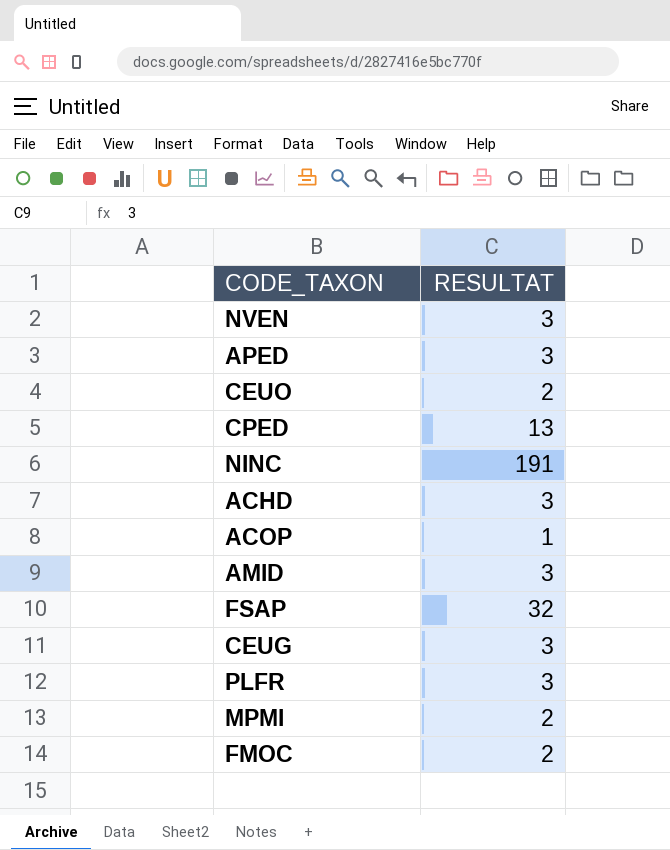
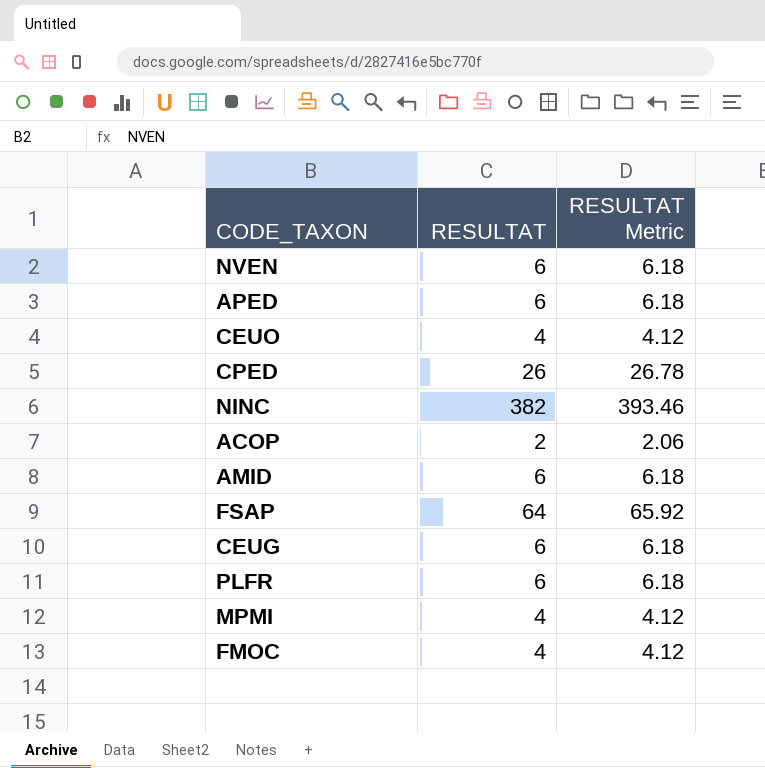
column RESULTAT Metric | formula: none -> [RESULTAT] * 1.03
row ACHD: 3 -> none
NVEN | RESULTAT: 3 -> 6
APED | RESULTAT: 3 -> 6
CEUO | RESULTAT: 2 -> 4
CPED | RESULTAT: 13 -> 26
NINC | RESULTAT: 191 -> 382
ACOP | RESULTAT: 1 -> 2
AMID | RESULTAT: 3 -> 6
FSAP | RESULTAT: 32 -> 64
CEUG | RESULTAT: 3 -> 6
PLFR | RESULTAT: 3 -> 6
MPMI | RESULTAT: 2 -> 4
FMOC | RESULTAT: 2 -> 4

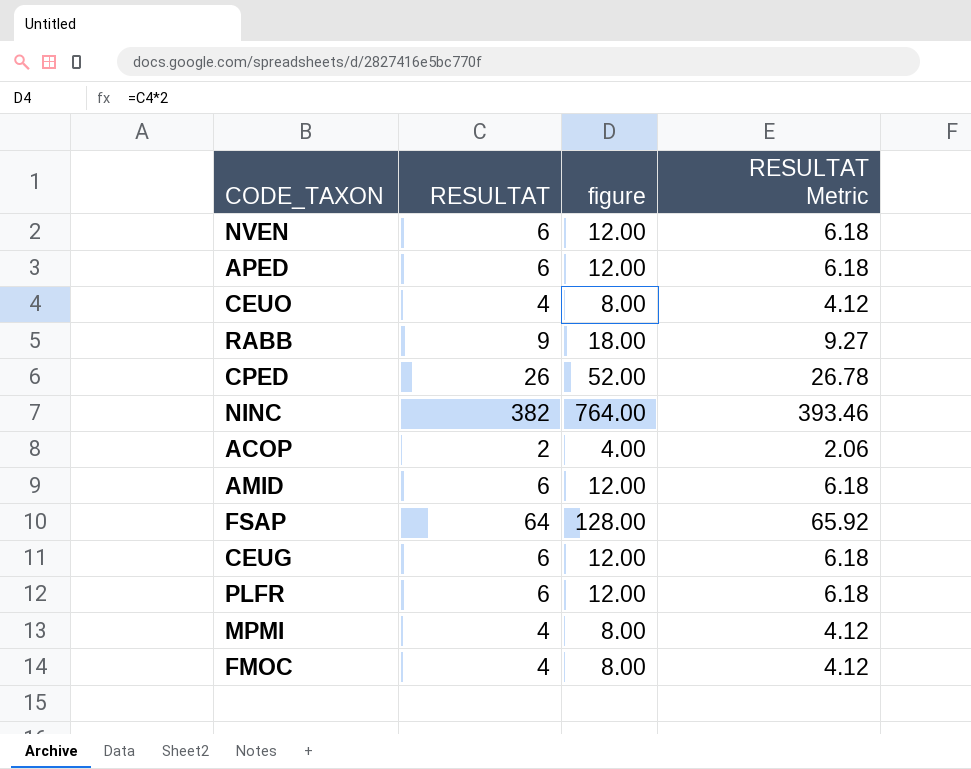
column figure | formula: none -> [RESULTAT] * 2
row RABB: none -> 9 | 18.00 | 9.27

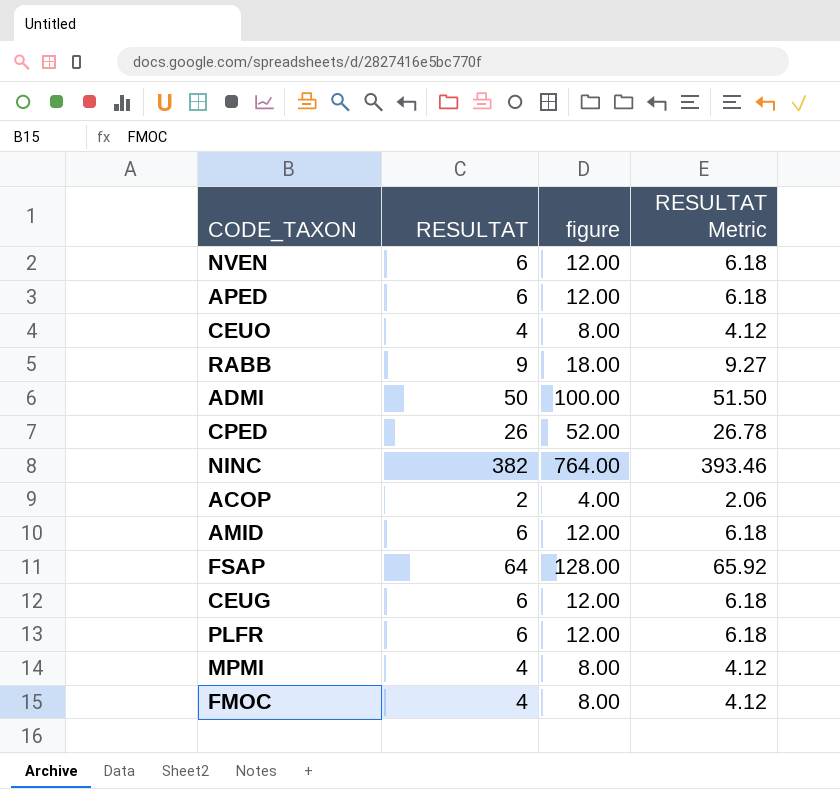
row ADMI: none -> 50 | 100.00 | 51.50

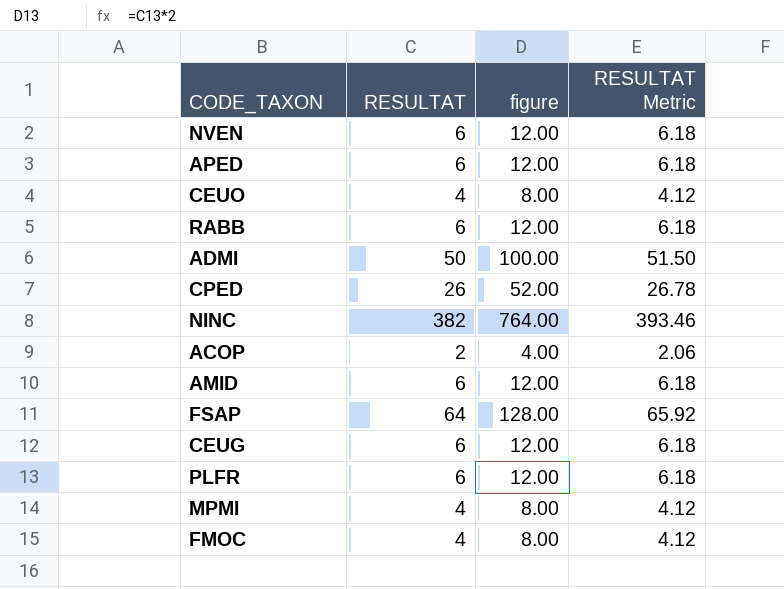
RABB | RESULTAT: 9 -> 6
RABB | figure: 18.00 -> 12.00
RABB | RESULTAT Metric: 9.27 -> 6.18

